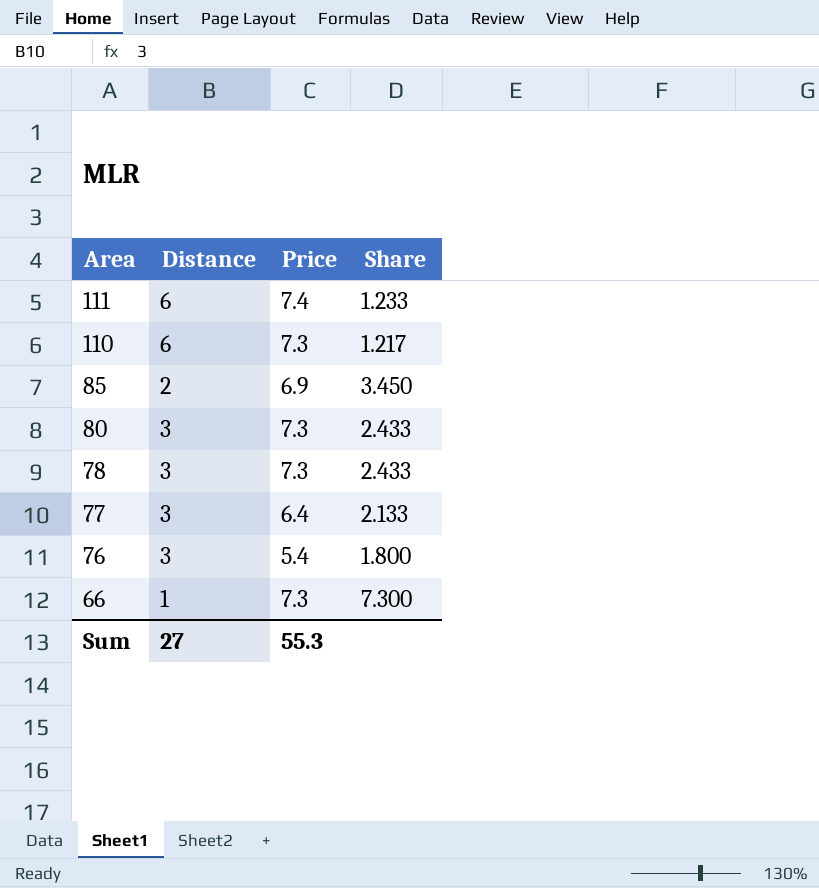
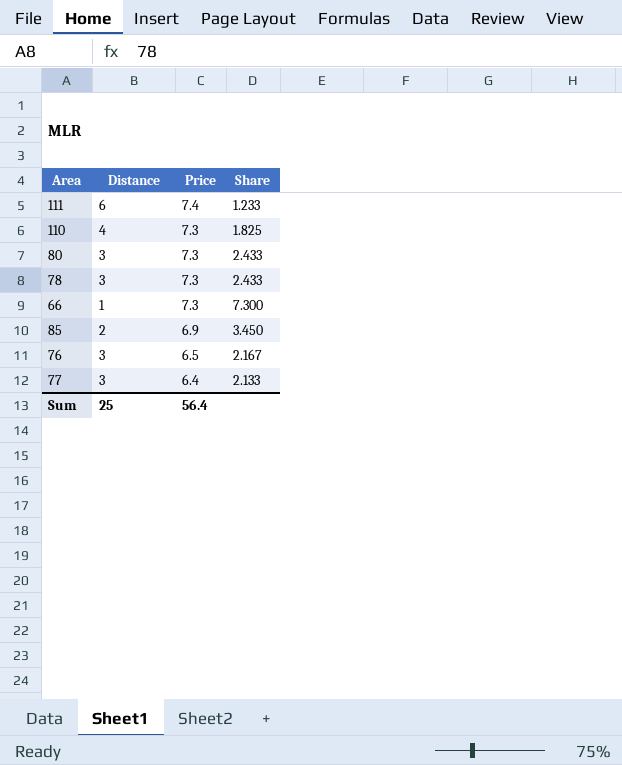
row order: Area descending -> Price descending
110 | Distance: 6 -> 4
110 | Share: 1.217 -> 1.825
76 | Price: 5.4 -> 6.5
76 | Share: 1.800 -> 2.167
Sum | Distance: 27 -> 25
Sum | Price: 55.3 -> 56.4

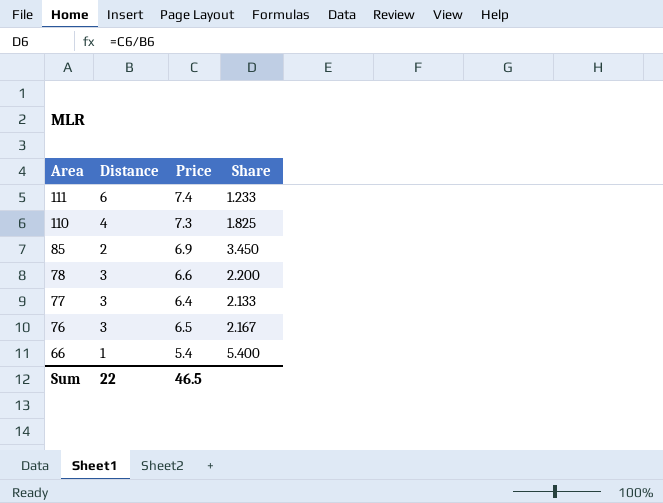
row order: Price descending -> Area descending
row 80: 3 | 7.3 | 2.433 -> none
78 | Price: 7.3 -> 6.6
78 | Share: 2.433 -> 2.200
66 | Price: 7.3 -> 5.4
66 | Share: 7.300 -> 5.400
Sum | Distance: 25 -> 22
Sum | Price: 56.4 -> 46.5

